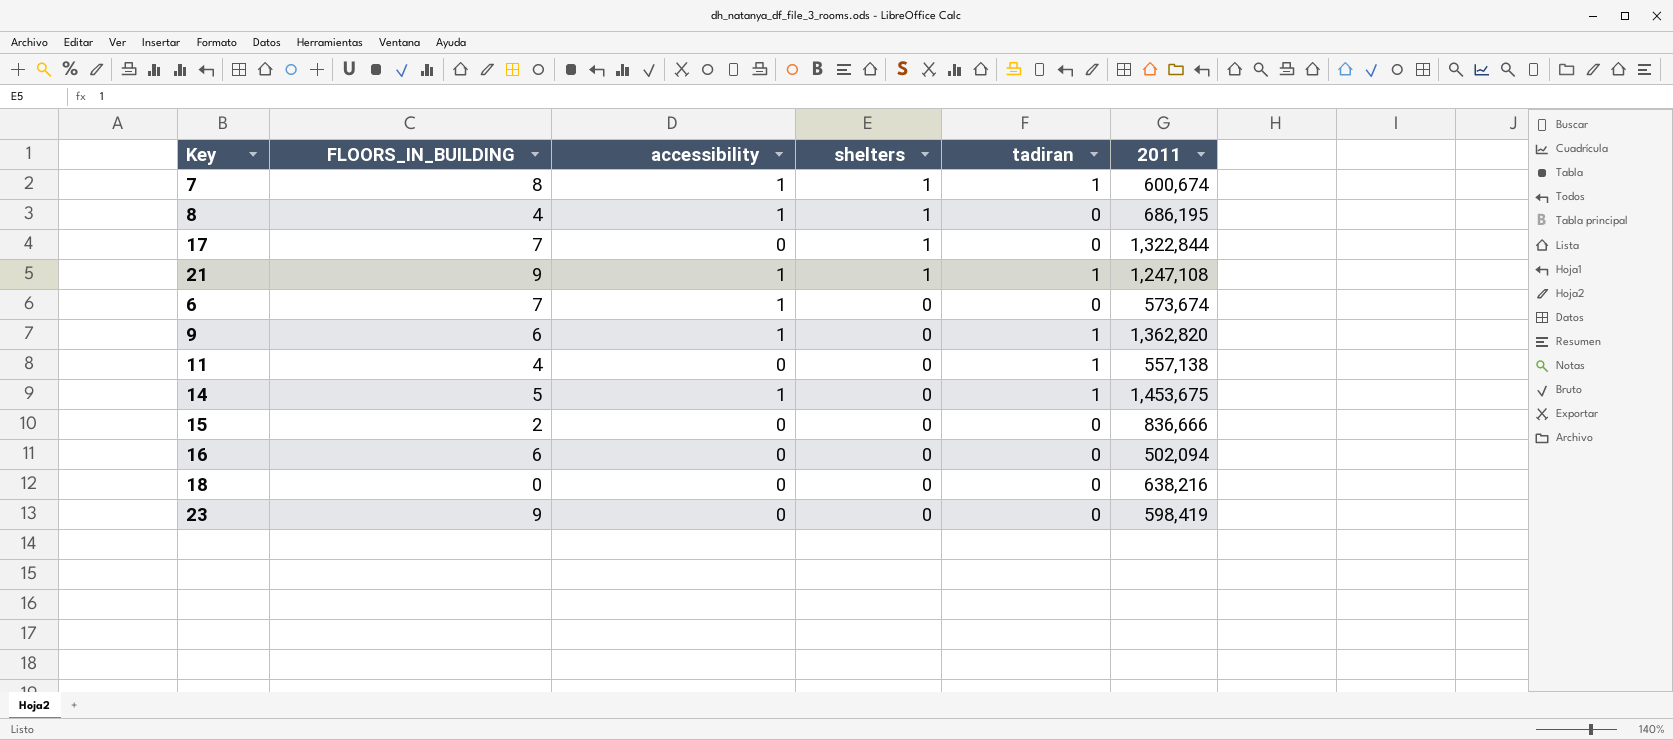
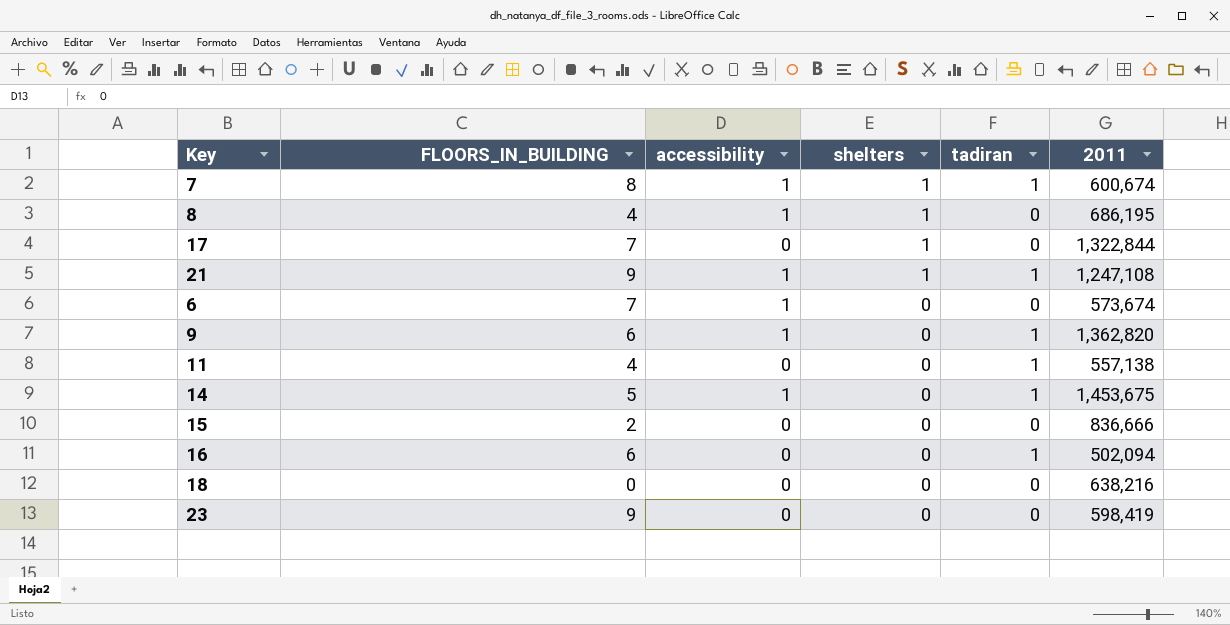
16 | tadiran: 0 -> 1

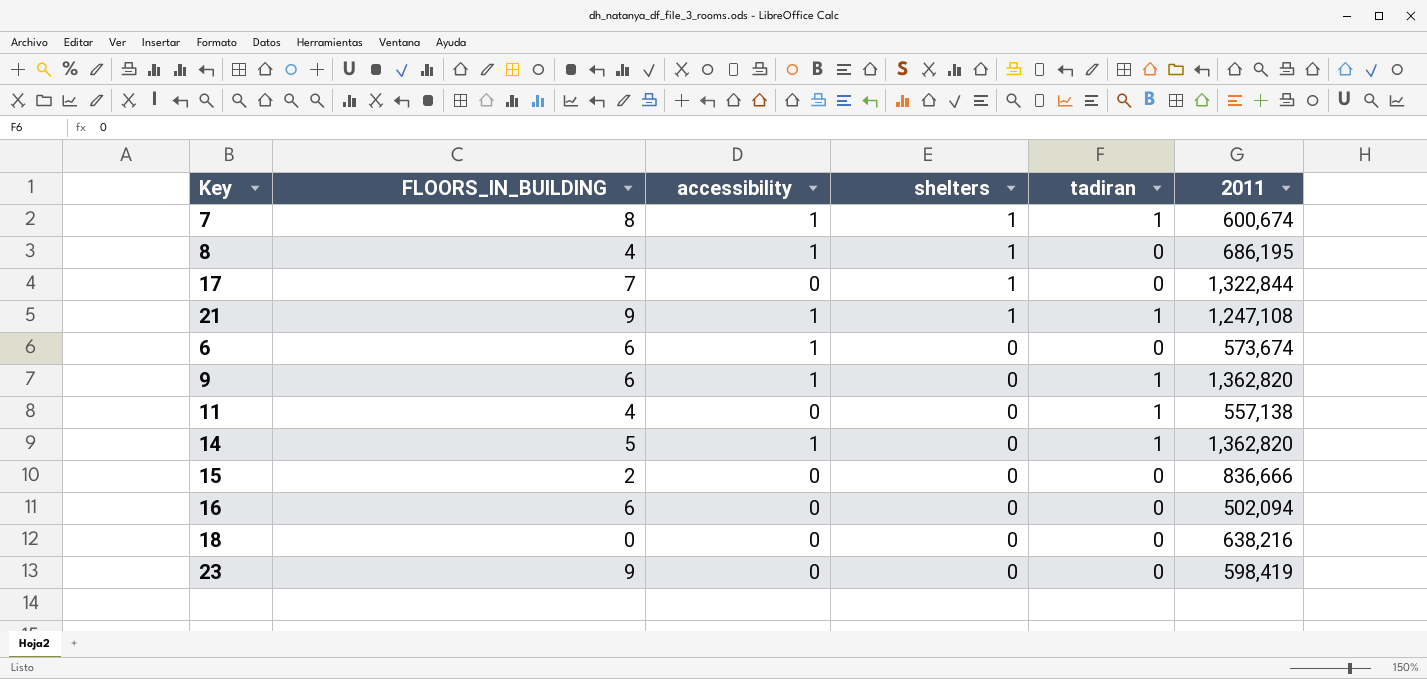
6 | FLOORS_IN_BUILDING: 7 -> 6
14 | 2011: 1,453,675 -> 1,362,820
16 | tadiran: 1 -> 0

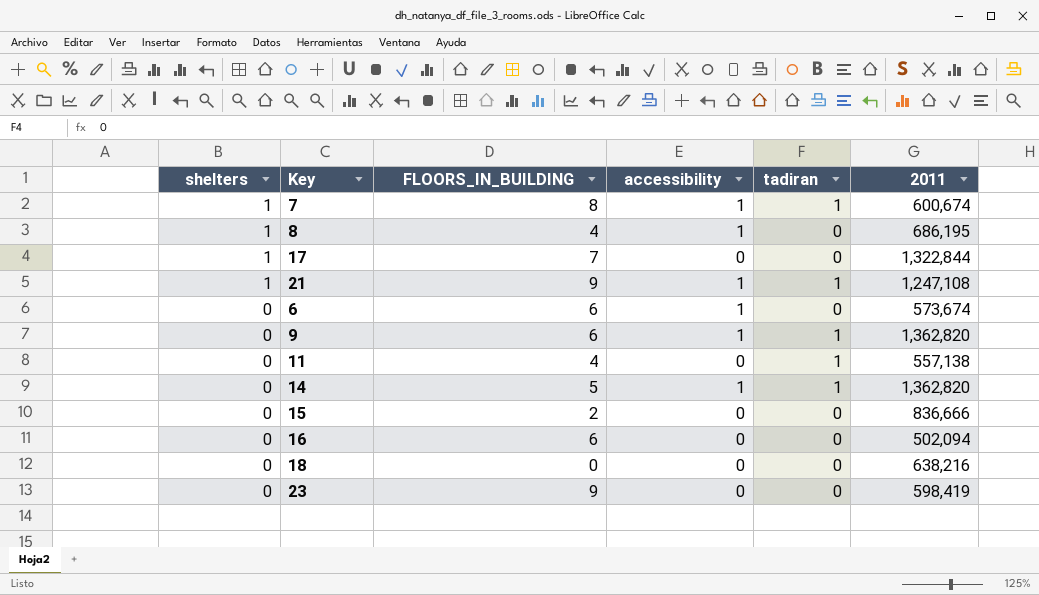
column shelters | position: 4 -> 1

